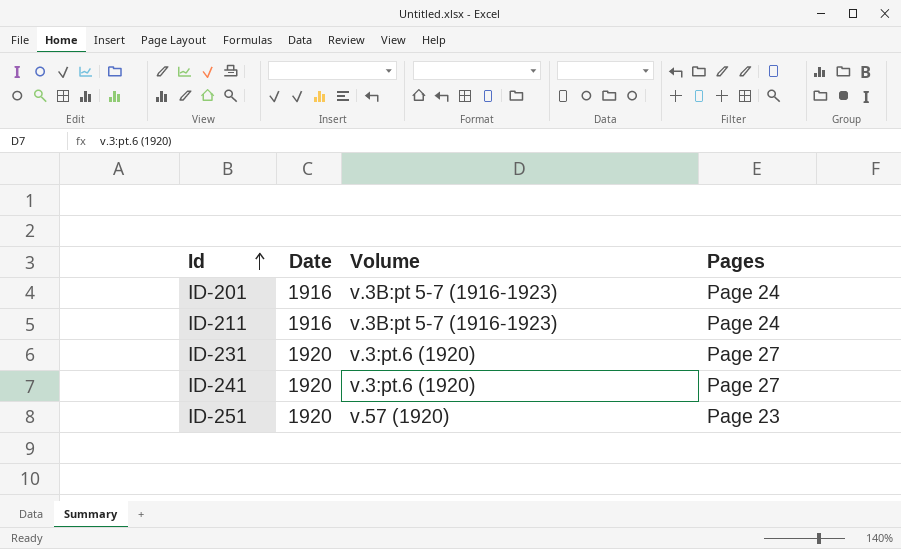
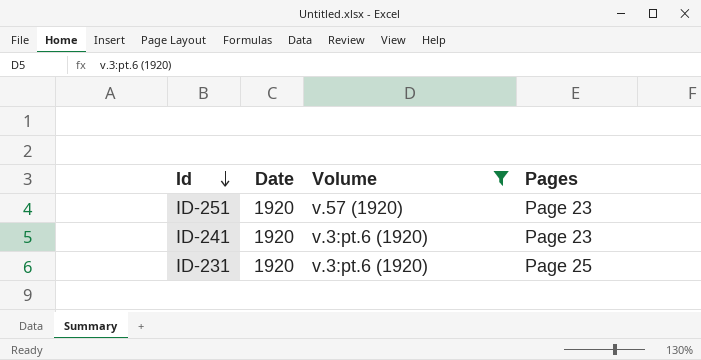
filter: none -> Volume != v.3B:pt 5-7 (1916-1923)
row order: Id ascending -> Id descending
ID-241 | Pages: Page 27 -> Page 23
ID-231 | Pages: Page 27 -> Page 25

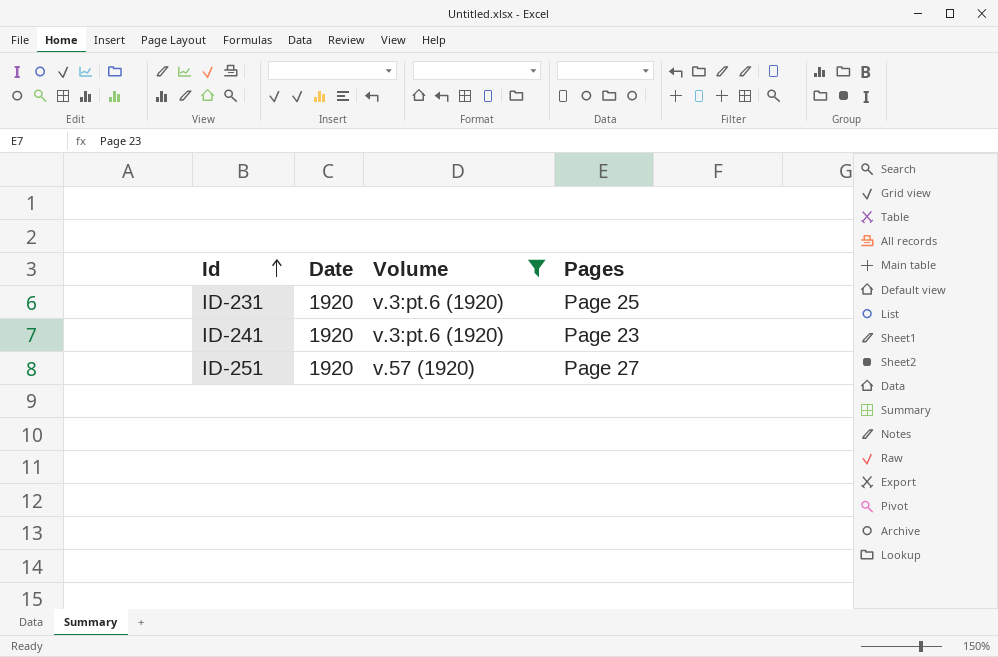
row order: Id descending -> Id ascending
ID-251 | Pages: Page 23 -> Page 27

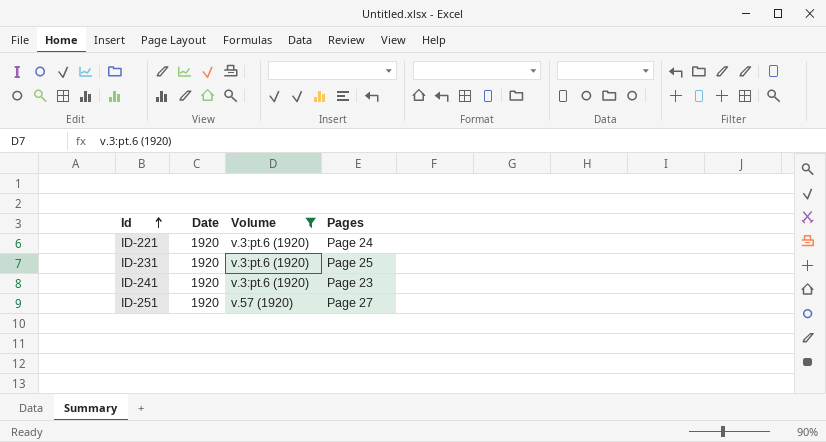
row ID-221: none -> 1920 | v.3:pt.6 (1920) | Page 24

